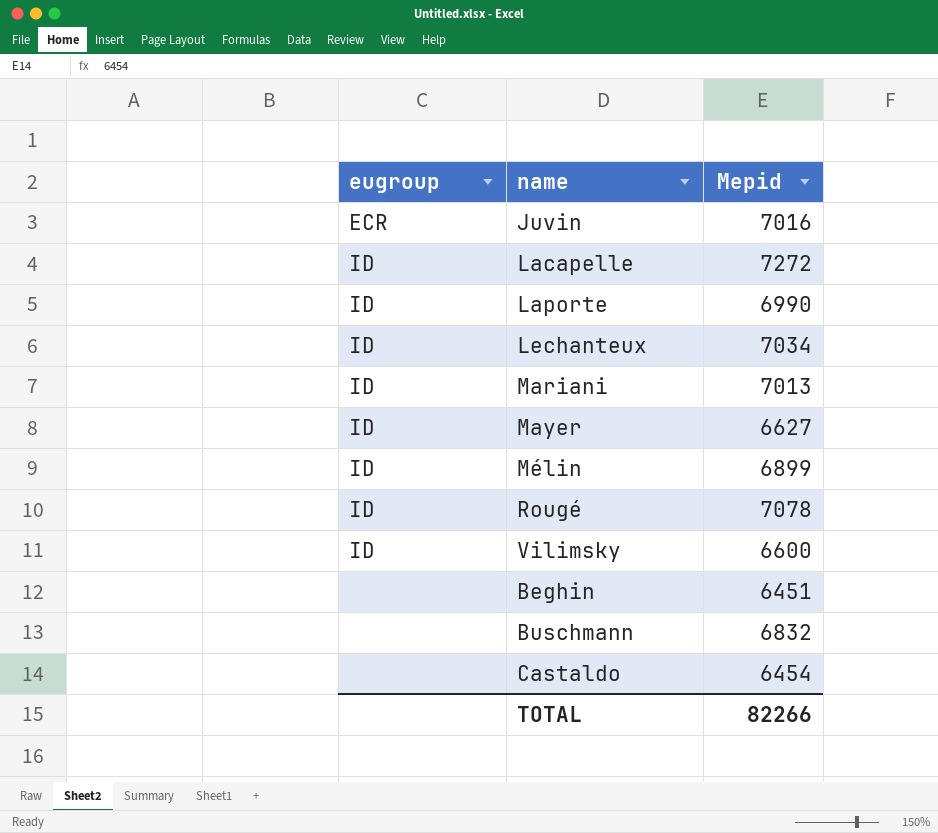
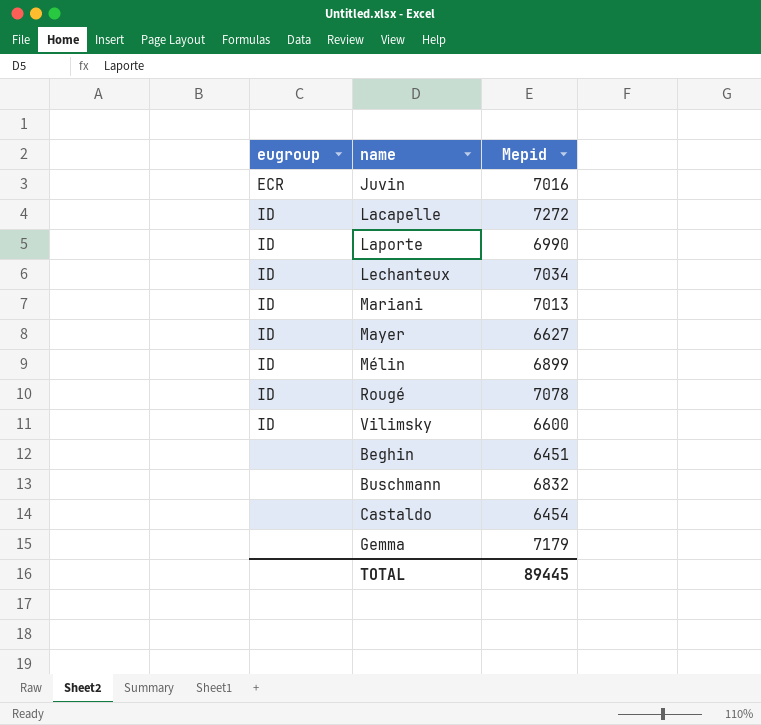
row Gemma: none -> none | 7179
TOTAL | Mepid: 82266 -> 89445

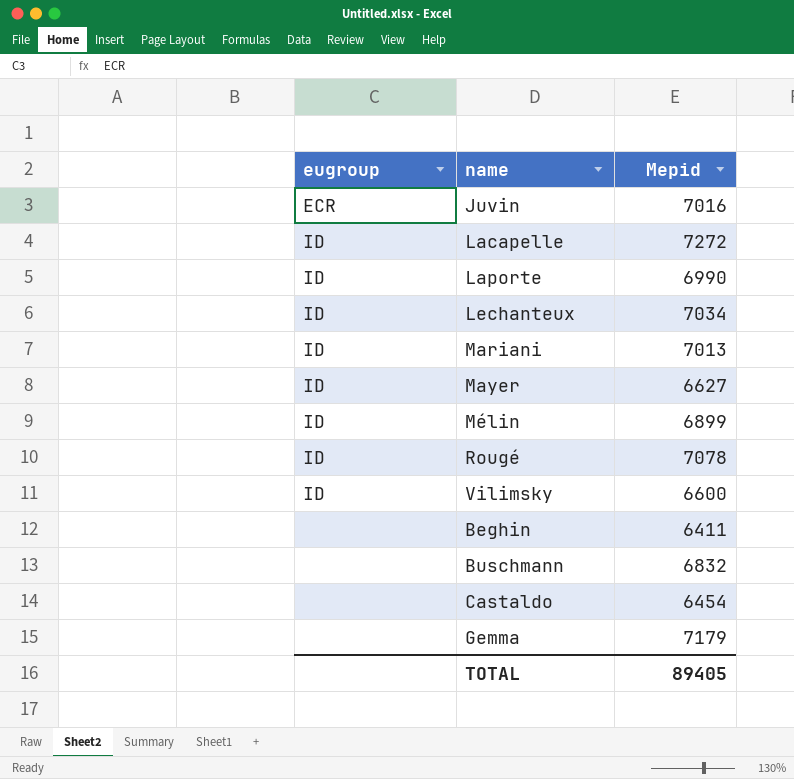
Beghin | Mepid: 6451 -> 6411
TOTAL | Mepid: 89445 -> 89405

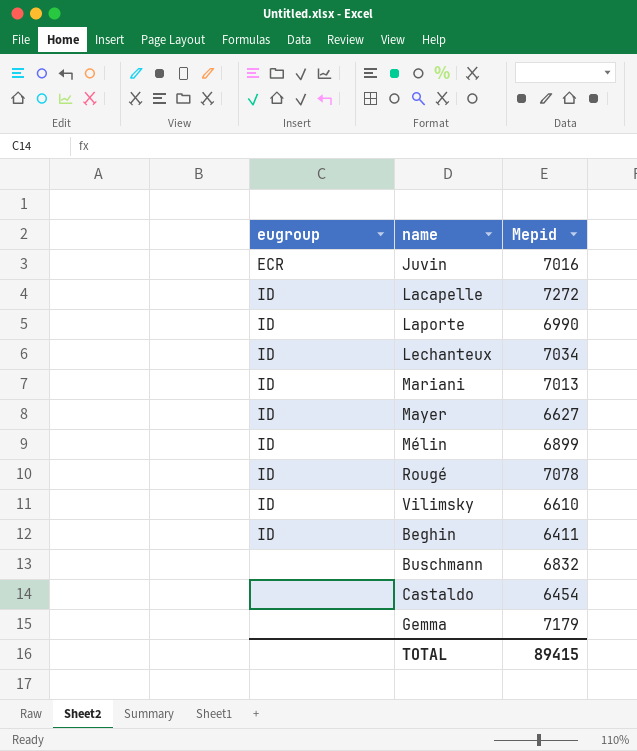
Vilimsky | Mepid: 6600 -> 6610
Beghin | eugroup: none -> ID
TOTAL | Mepid: 89405 -> 89415

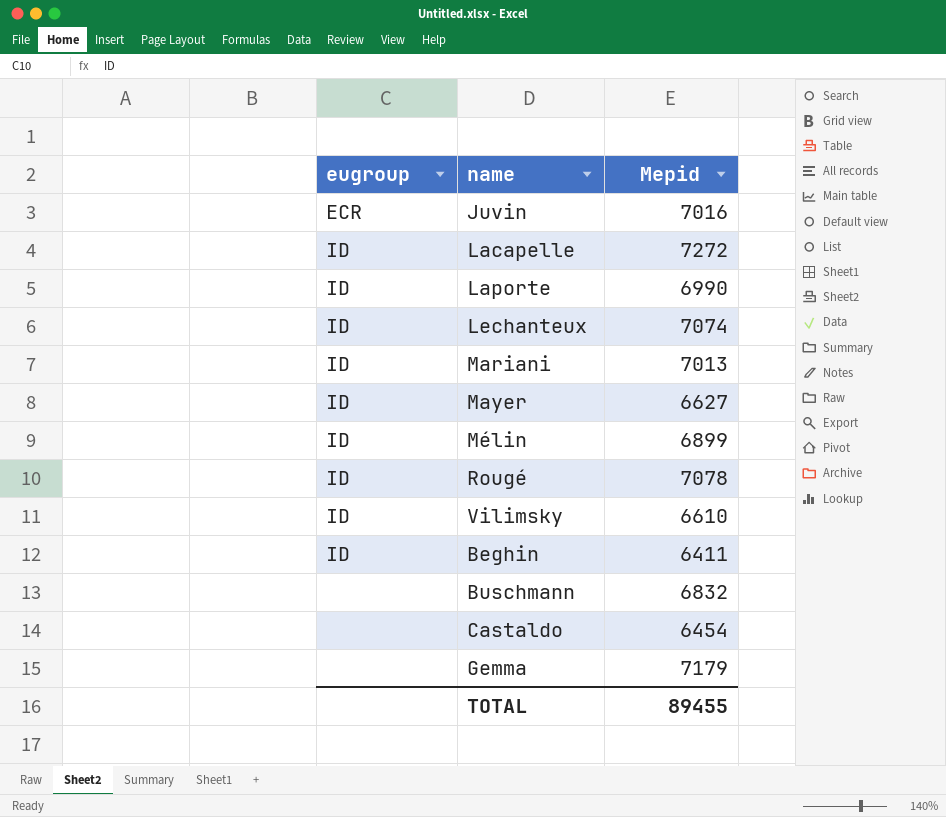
Lechanteux | Mepid: 7034 -> 7074
TOTAL | Mepid: 89415 -> 89455

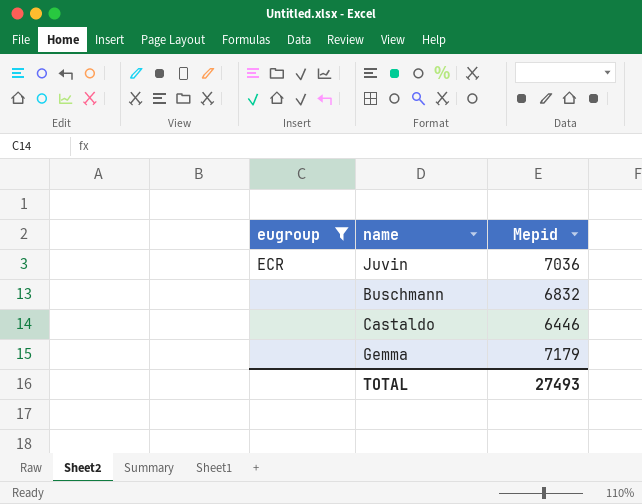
filter: none -> eugroup != ID
Juvin | Mepid: 7016 -> 7036
Castaldo | Mepid: 6454 -> 6446
TOTAL | Mepid: 89455 -> 27493

